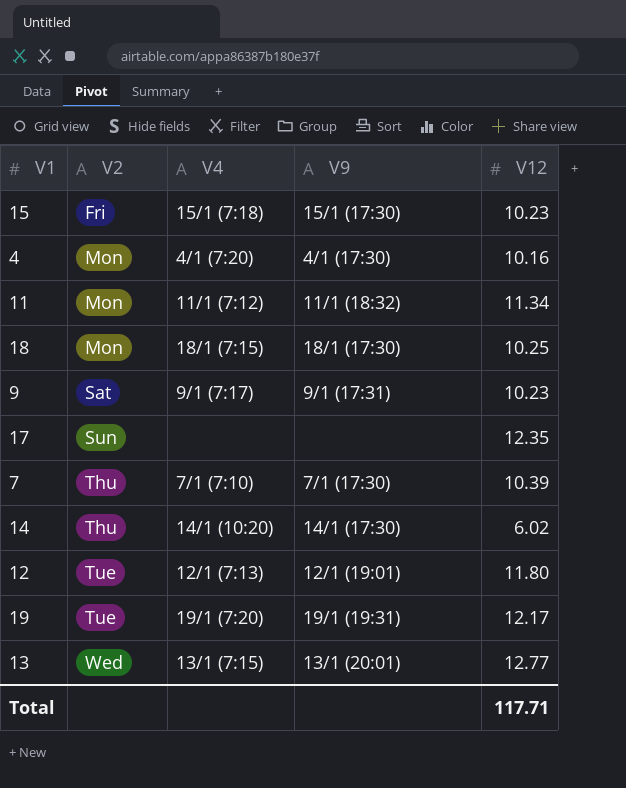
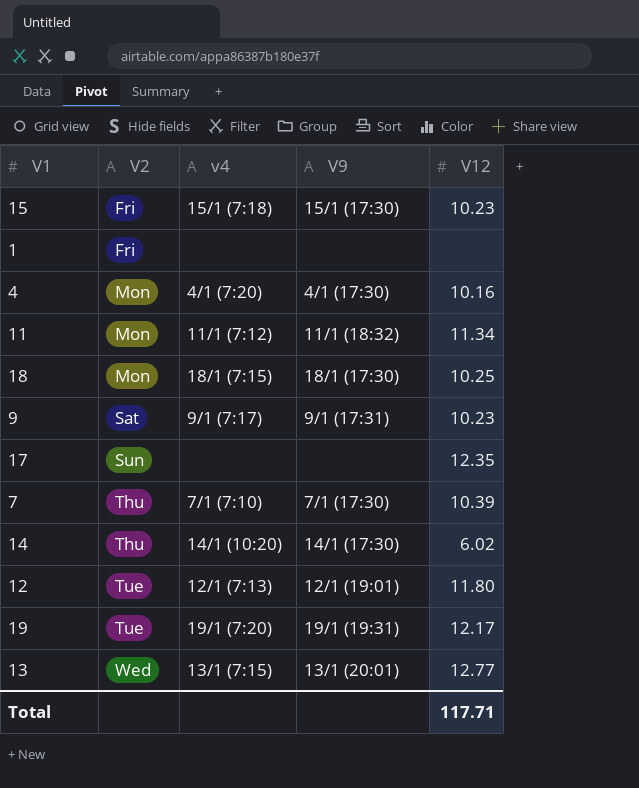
column name: V4 -> v4
row 1: none -> Fri | none | none | none

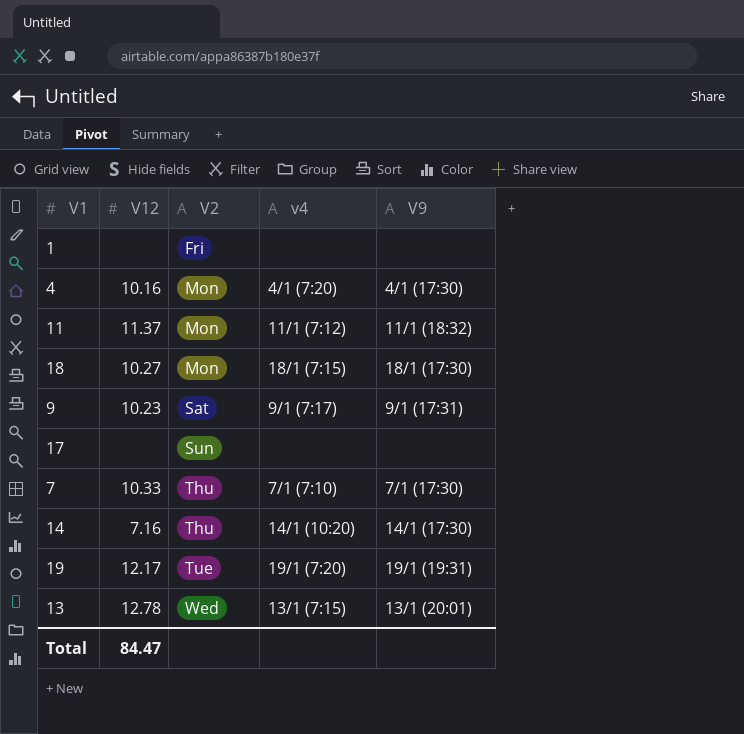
column V12 | position: 5 -> 2
row 15: Fri | 15/1 (7:18) | 15/1 (17:30) | 10.23 -> none
row 12: Tue | 12/1 (7:13) | 12/1 (19:01) | 11.80 -> none
11 | V12: 11.34 -> 11.37
18 | V12: 10.25 -> 10.27
17 | V12: 12.35 -> none
7 | V12: 10.39 -> 10.33
14 | V12: 6.02 -> 7.16
13 | V12: 12.77 -> 12.78
Total | V12: 117.71 -> 84.47

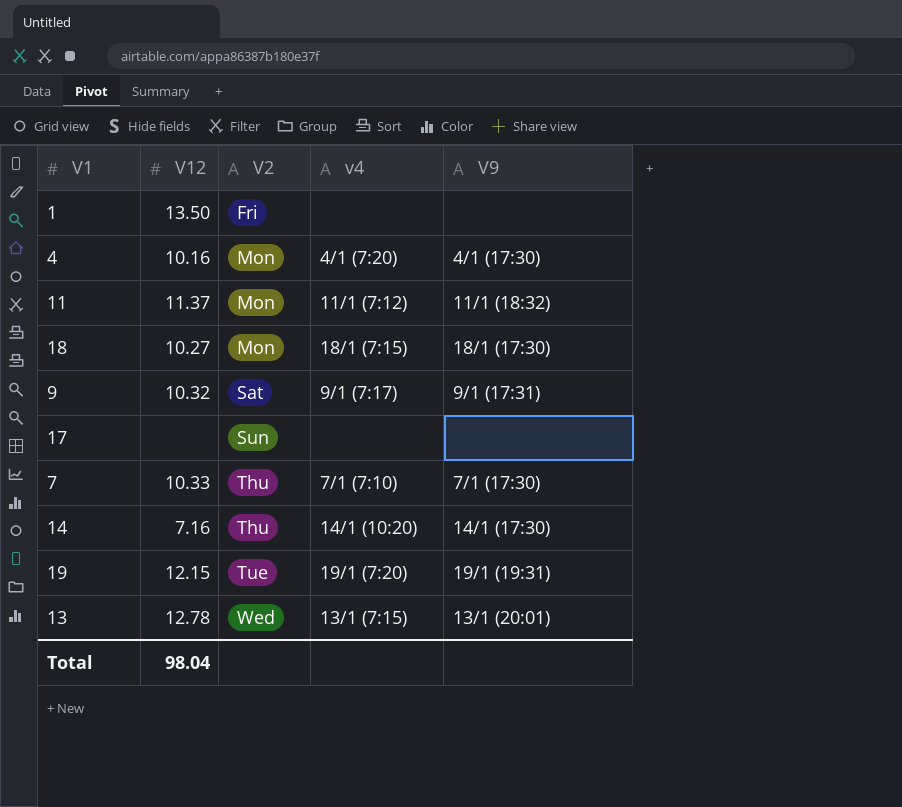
1 | V12: none -> 13.50
9 | V12: 10.23 -> 10.32
19 | V12: 12.17 -> 12.15
Total | V12: 84.47 -> 98.04

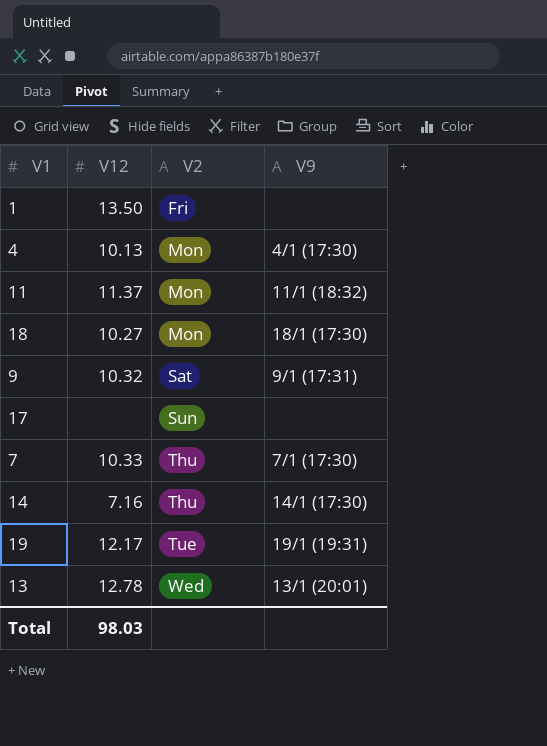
column v4 | position: 4 -> none
4 | V12: 10.16 -> 10.13
19 | V12: 12.15 -> 12.17
Total | V12: 98.04 -> 98.03

